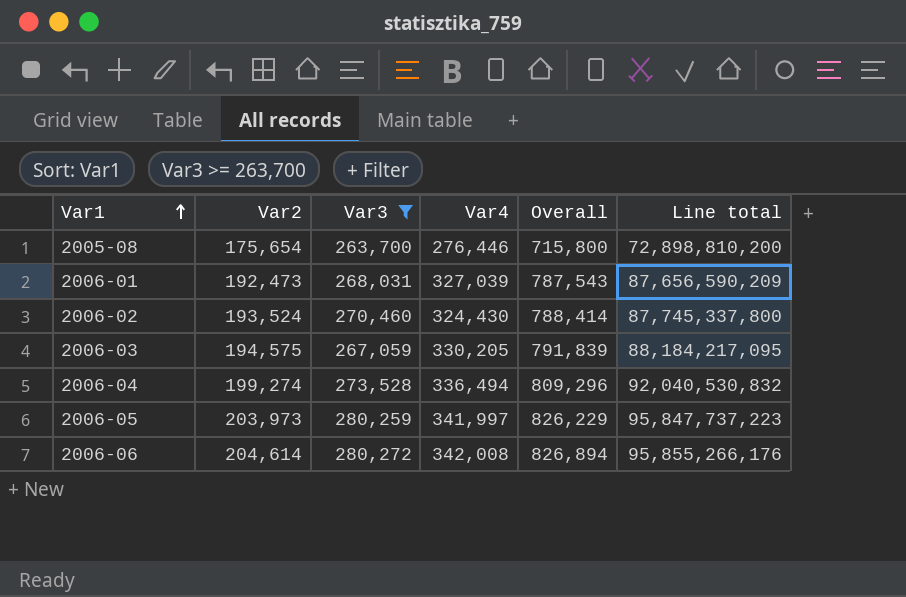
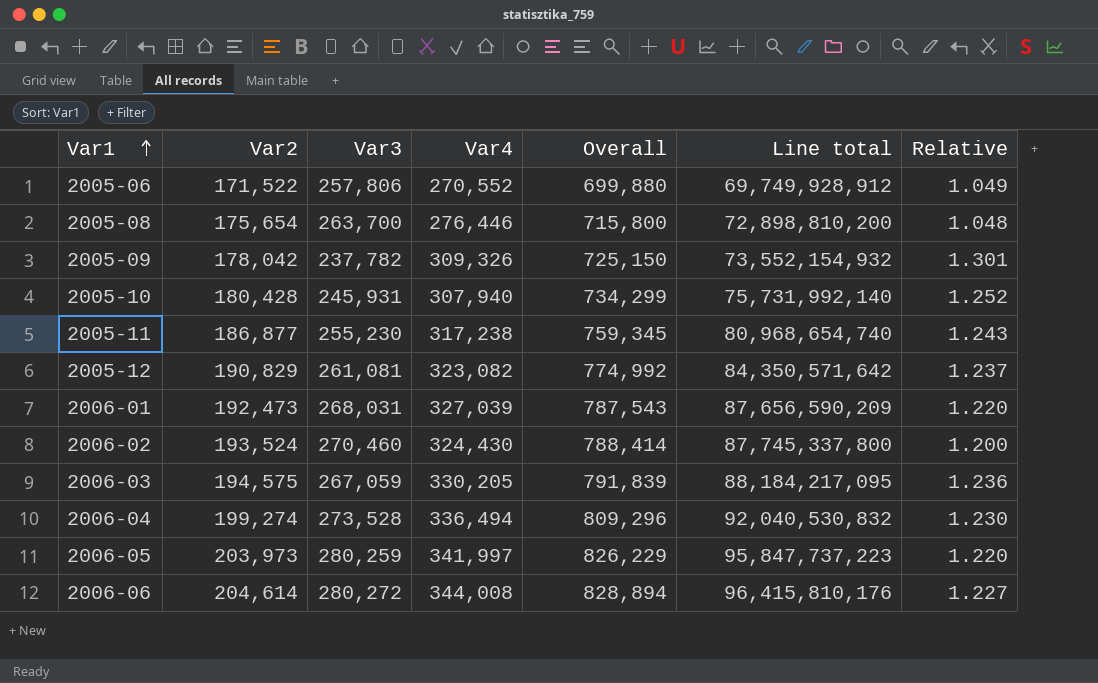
filter: Var3 >= 263,700 -> none
column Relative | formula: none -> [Var4] / [Var3]
2006-06 | Var4: 342,008 -> 344,008
2006-06 | Overall: 826,894 -> 828,894
2006-06 | Line total: 95,855,266,176 -> 96,415,810,176

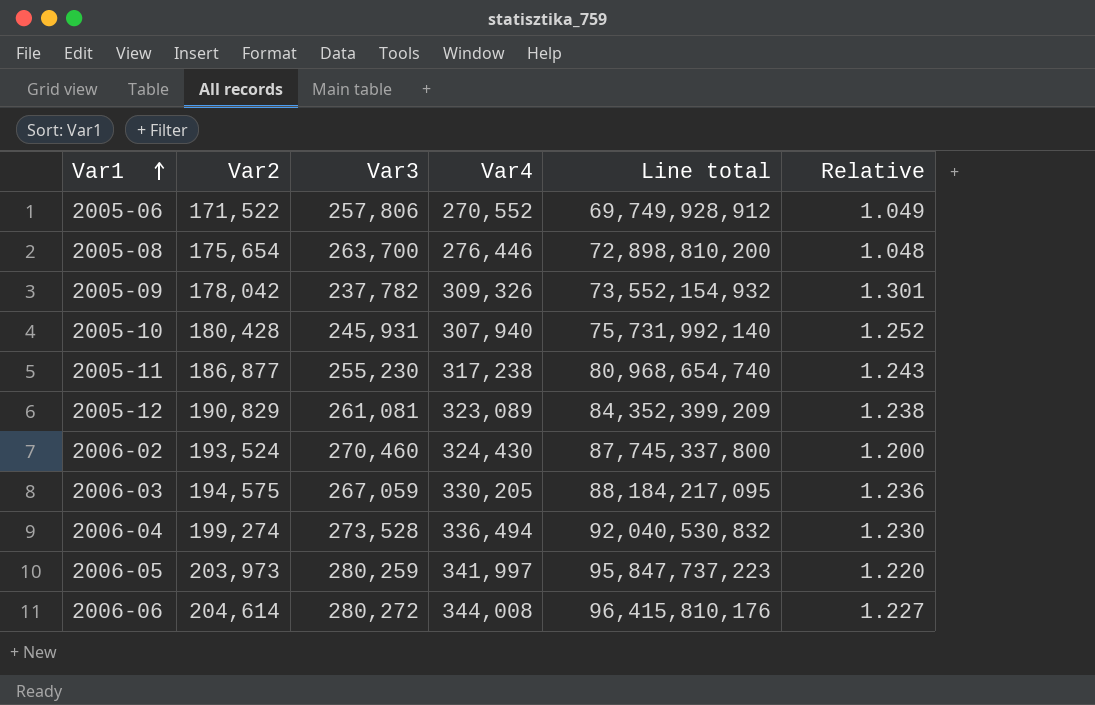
column Overall | formula: [Var2] + [Var3] + [Var4] -> none
row 2006-01: 192,473 | 268,031 | 327,039 | 787,543 | 87,656,590,209 | 1.220 -> none
2005-12 | Var4: 323,082 -> 323,089
2005-12 | Line total: 84,350,571,642 -> 84,352,399,209
2005-12 | Relative: 1.237 -> 1.238

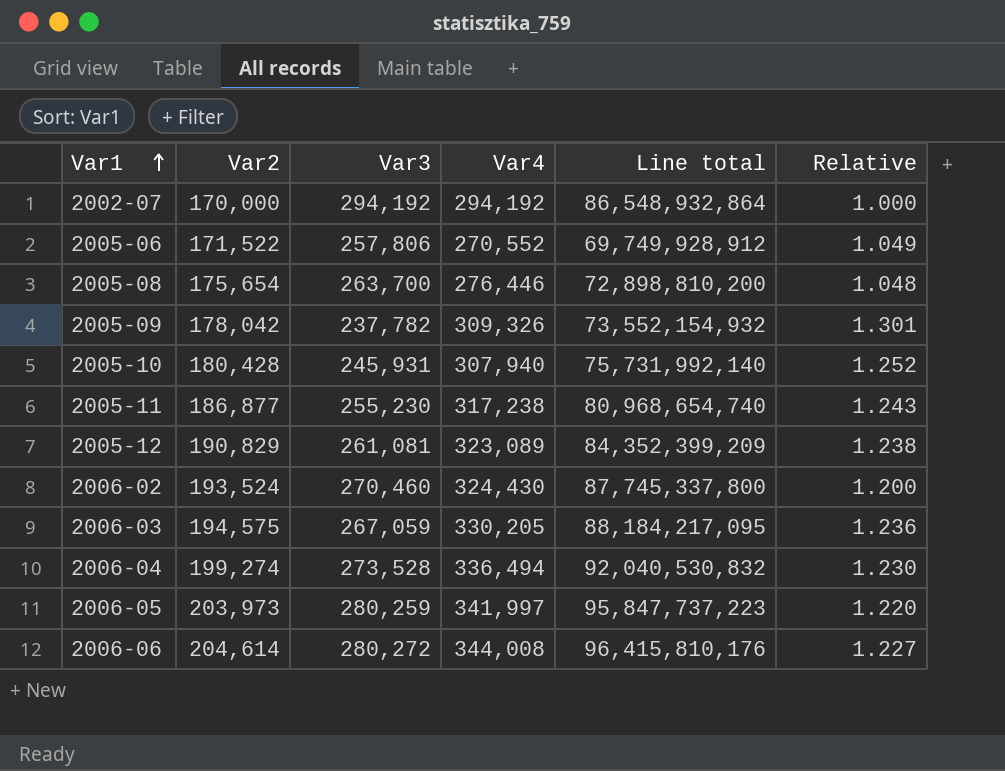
row 2002-07: none -> 170,000 | 294,192 | 294,192 | 86,548,932,864 | 1.000

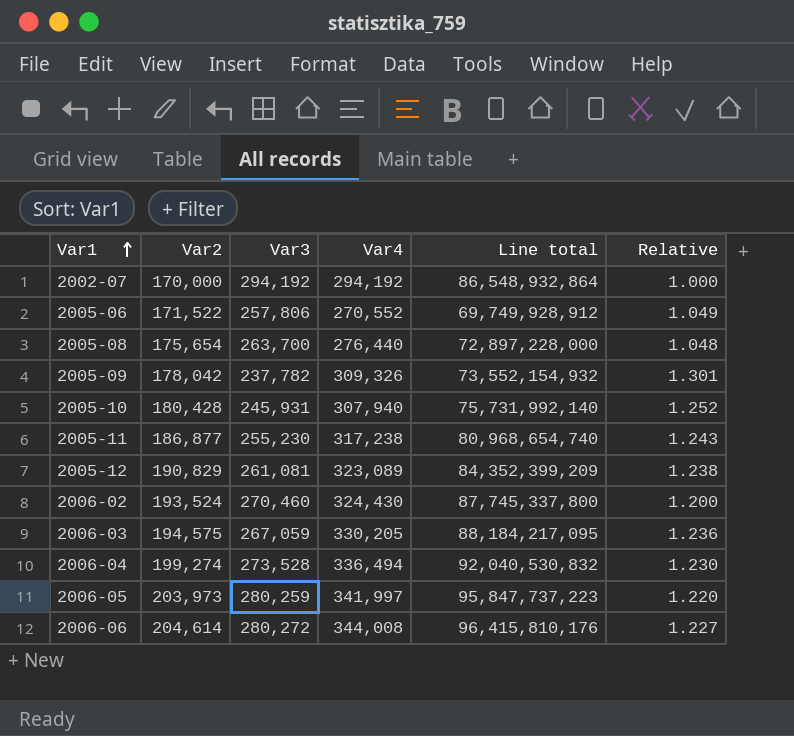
2005-08 | Var4: 276,446 -> 276,440
2005-08 | Line total: 72,898,810,200 -> 72,897,228,000

